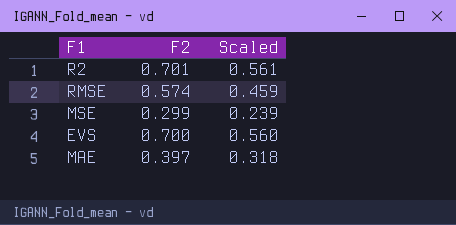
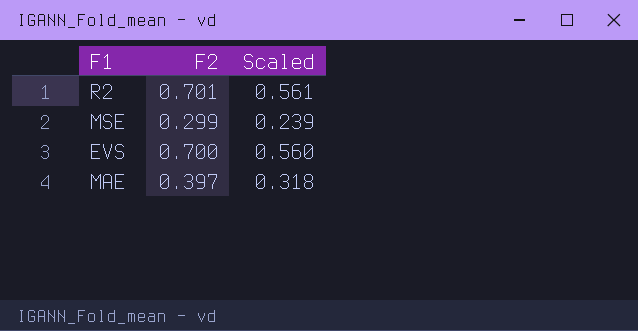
row RMSE: 0.574 | 0.459 -> none

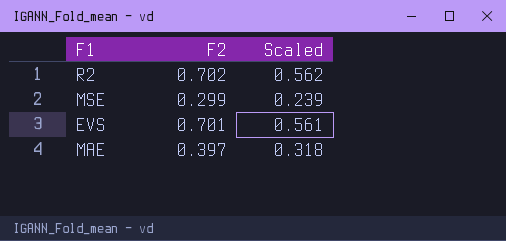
R2 | F2: 0.701 -> 0.702
R2 | Scaled: 0.561 -> 0.562
EVS | F2: 0.700 -> 0.701
EVS | Scaled: 0.560 -> 0.561

